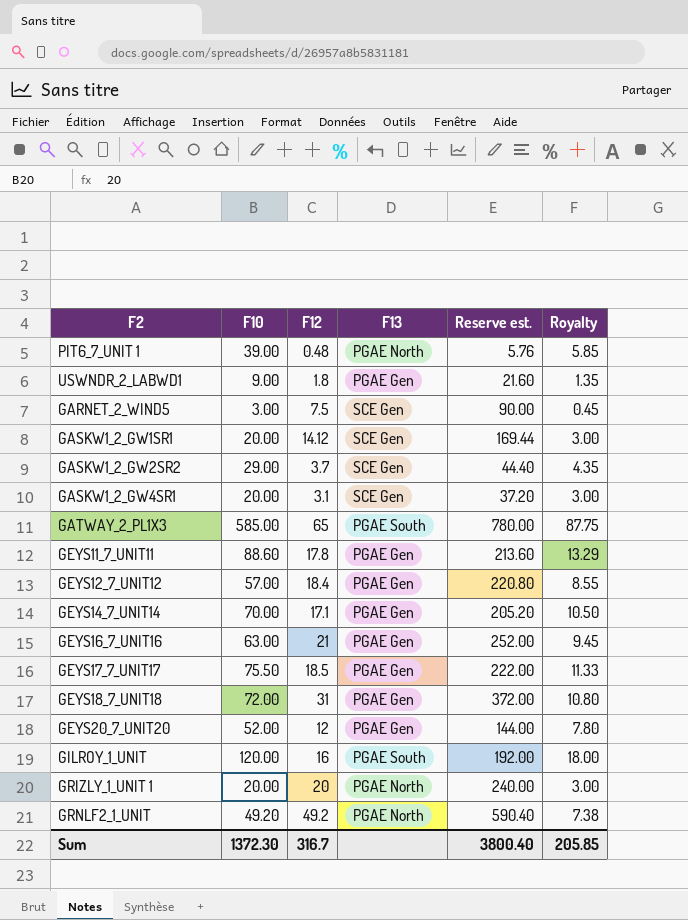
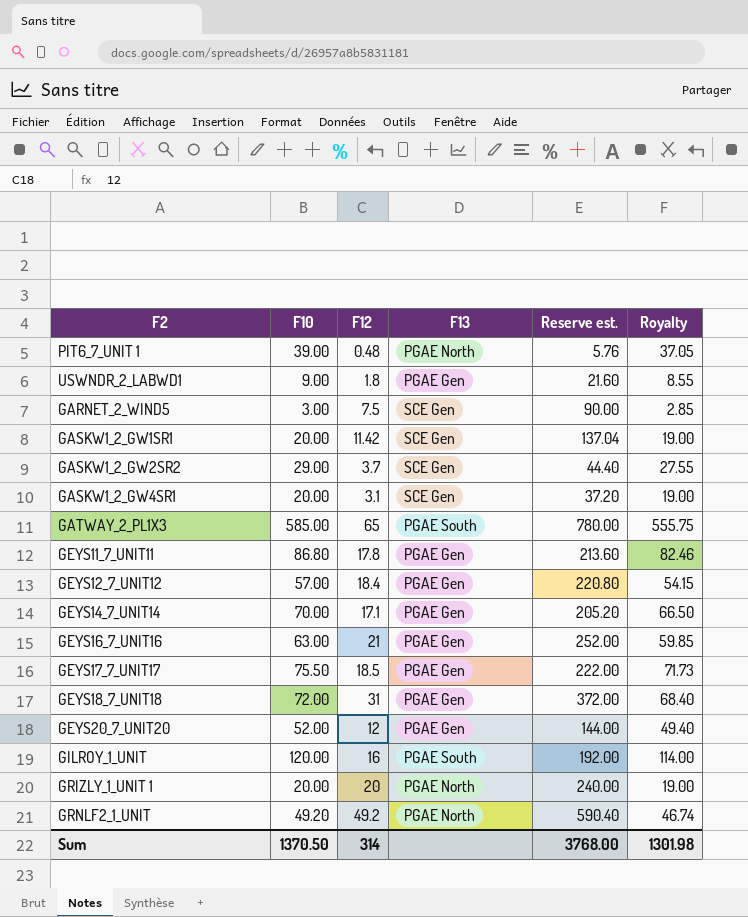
column Royalty | formula: [F10] * 0.15 -> [F10] * 0.95
GASKW1_2_GW1SR1 | F12: 14.12 -> 11.42
GASKW1_2_GW1SR1 | Reserve est.: 169.44 -> 137.04
GEYS11_7_UNIT11 | F10: 88.60 -> 86.80
Sum | F10: 1372.30 -> 1370.50
Sum | F12: 316.7 -> 314
Sum | Reserve est.: 3800.40 -> 3768.00
Sum | Royalty: 205.85 -> 1301.98

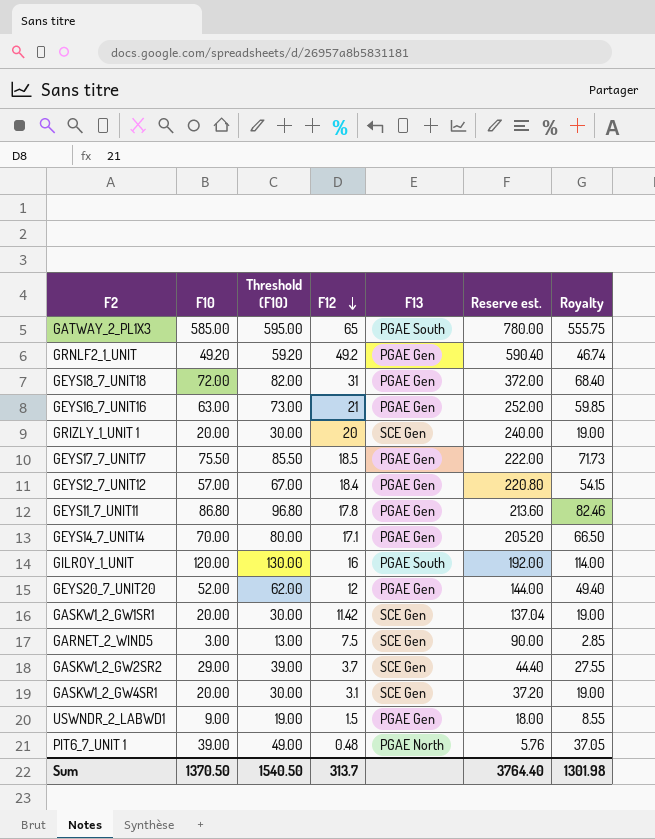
row order: none -> F12 descending
column Threshold (F10) | formula: none -> [F10] + 10
GRNLF2_1_UNIT | F13: PGAE North -> PGAE Gen
GRIZLY_1_UNIT 1 | F13: PGAE North -> SCE Gen
USWNDR_2_LABWD1 | F12: 1.8 -> 1.5
USWNDR_2_LABWD1 | Reserve est.: 21.60 -> 18.00
Sum | F12: 314 -> 313.7
Sum | Reserve est.: 3768.00 -> 3764.40

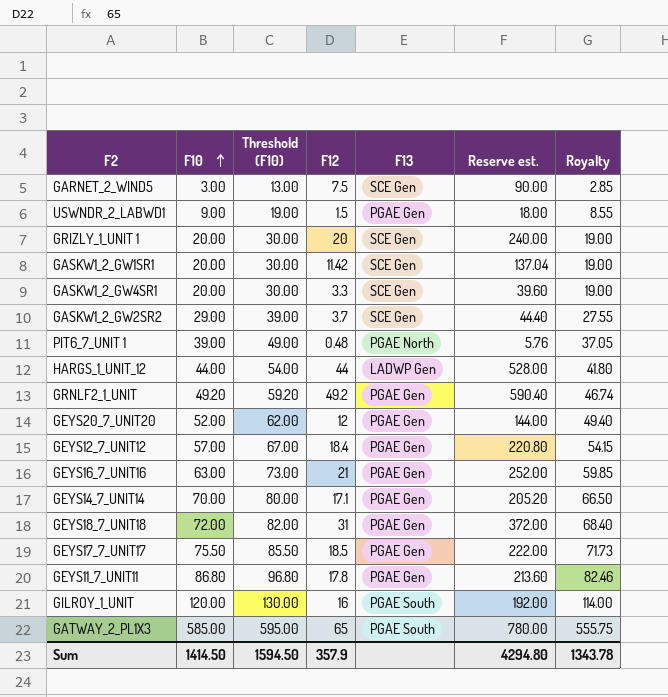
row order: F12 descending -> F10 ascending
GASKW1_2_GW4SR1 | F12: 3.1 -> 3.3
GASKW1_2_GW4SR1 | Reserve est.: 37.20 -> 39.60
row HARGS_1_UNIT_12: none -> 44.00 | 54.00 | 44 | LADWP Gen | 528.00 | 41.80
Sum | F10: 1370.50 -> 1414.50
Sum | Threshold (F10): 1540.50 -> 1594.50
Sum | F12: 313.7 -> 357.9
Sum | Reserve est.: 3764.40 -> 4294.80
Sum | Royalty: 1301.98 -> 1343.78

